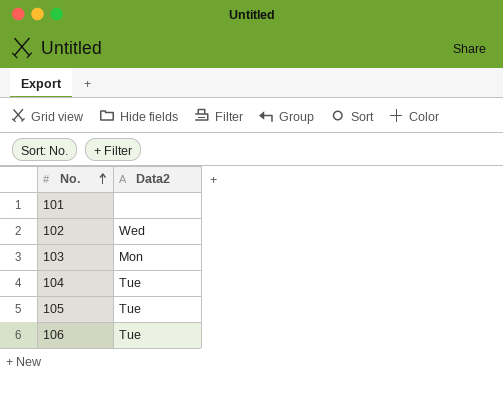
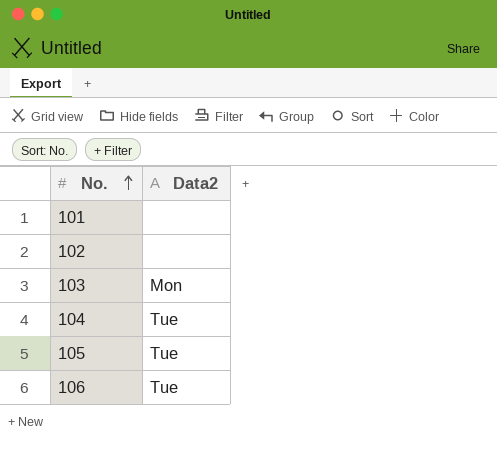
102 | Data2: Wed -> none

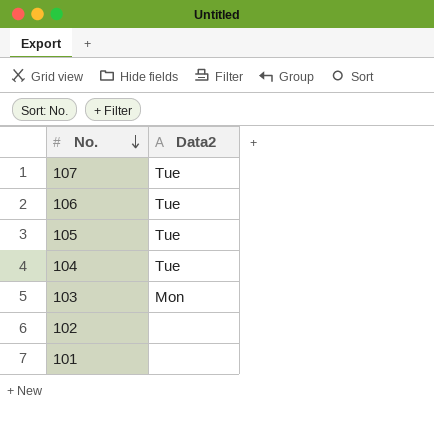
row order: No. ascending -> No. descending
row 107: none -> Tue

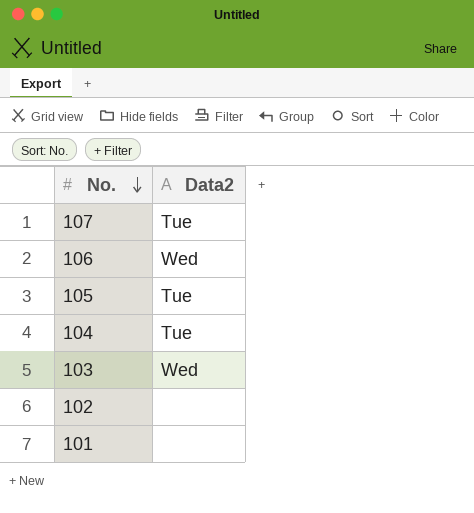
106 | Data2: Tue -> Wed
103 | Data2: Mon -> Wed

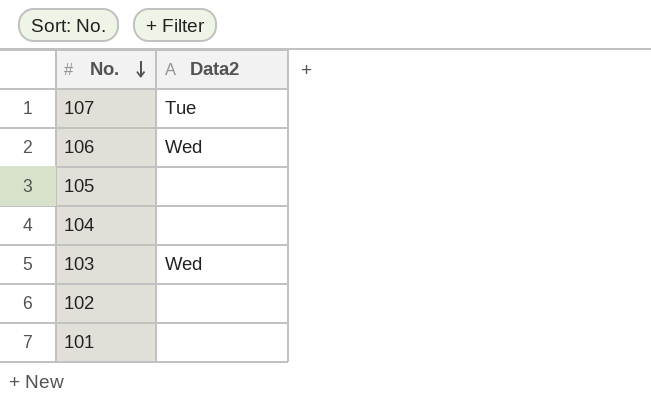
105 | Data2: Tue -> none
104 | Data2: Tue -> none

